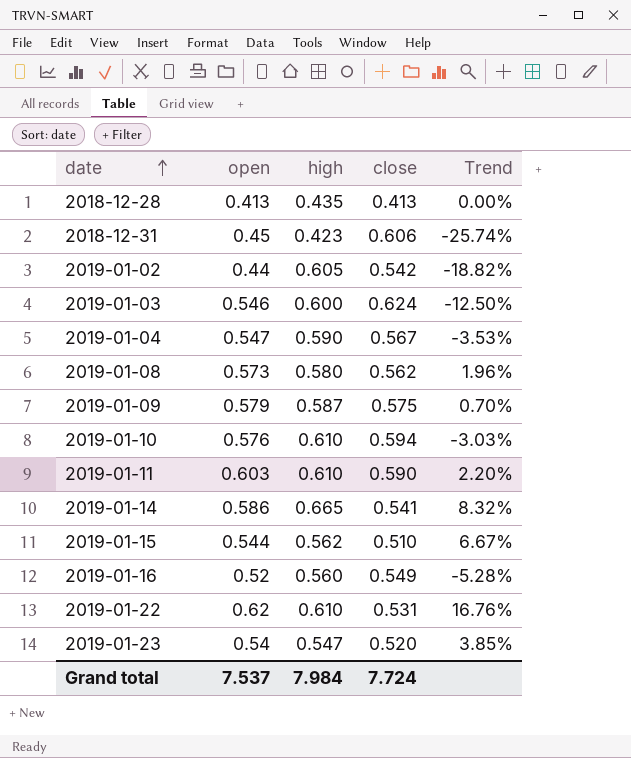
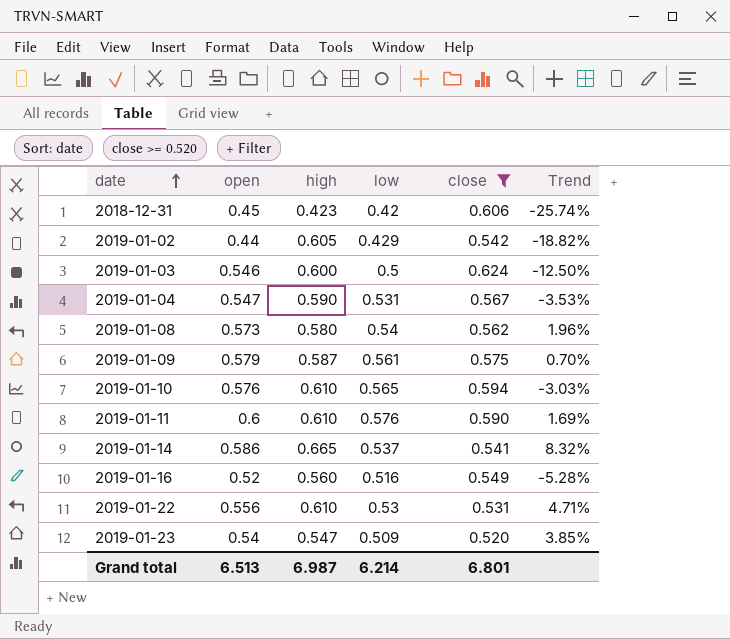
filter: none -> close >= 0.520
column low | position: none -> 4
2019-01-11 | open: 0.603 -> 0.6
2019-01-11 | Trend: 2.20% -> 1.69%
2019-01-22 | open: 0.62 -> 0.556
2019-01-22 | Trend: 16.76% -> 4.71%
Grand total | open: 7.537 -> 6.513
Grand total | high: 7.984 -> 6.987
Grand total | close: 7.724 -> 6.801

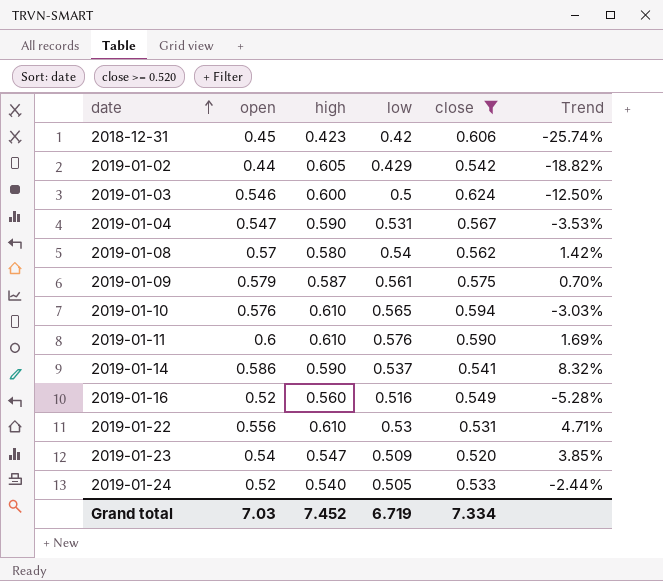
2019-01-08 | open: 0.573 -> 0.57
2019-01-08 | Trend: 1.96% -> 1.42%
2019-01-14 | high: 0.665 -> 0.590
row 2019-01-24: none -> 0.52 | 0.540 | 0.505 | 0.533 | -2.44%
Grand total | open: 6.513 -> 7.03
Grand total | high: 6.987 -> 7.452
Grand total | low: 6.214 -> 6.719
Grand total | close: 6.801 -> 7.334

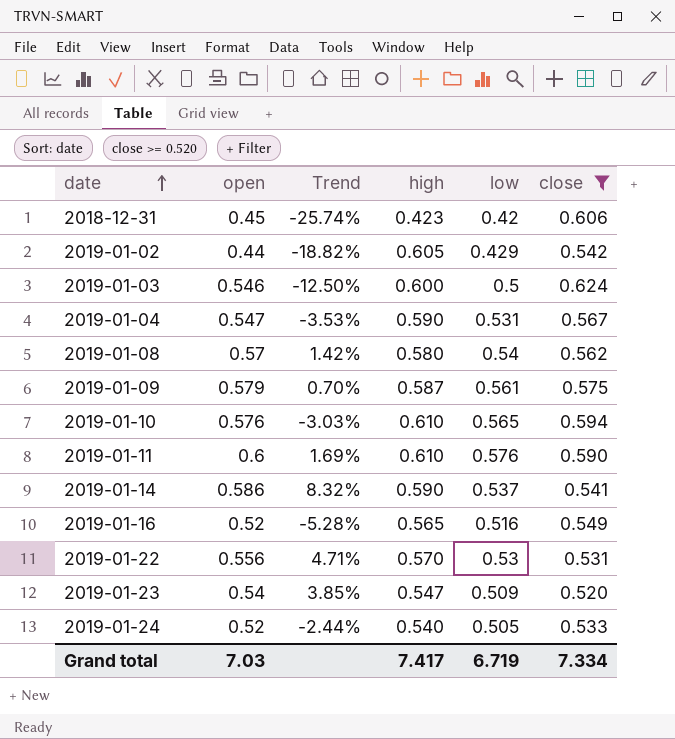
column Trend | position: 6 -> 3
2019-01-16 | high: 0.560 -> 0.565
2019-01-22 | high: 0.610 -> 0.570
Grand total | high: 7.452 -> 7.417

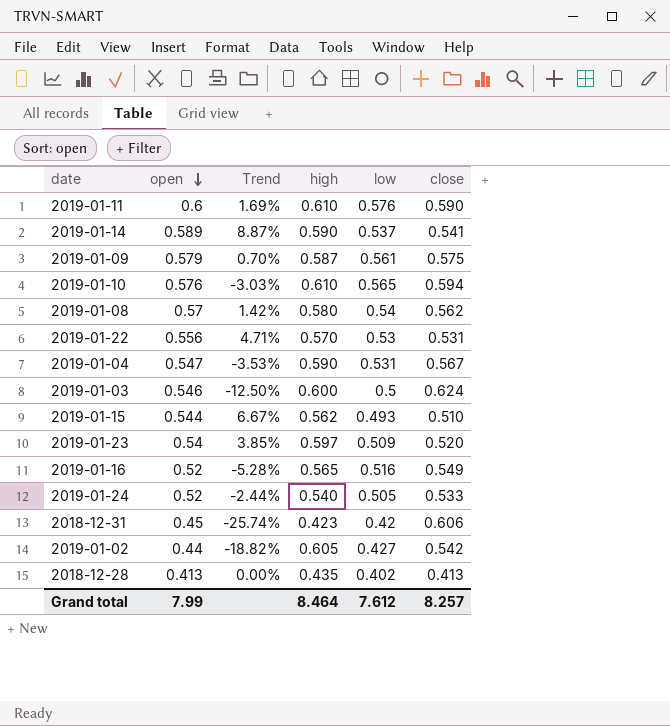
filter: close >= 0.520 -> none
row order: date ascending -> open descending
2019-01-14 | open: 0.586 -> 0.589
2019-01-14 | Trend: 8.32% -> 8.87%
2019-01-23 | high: 0.547 -> 0.597
2019-01-02 | low: 0.429 -> 0.427
Grand total | open: 7.03 -> 7.99
Grand total | high: 7.417 -> 8.464
Grand total | low: 6.719 -> 7.612
Grand total | close: 7.334 -> 8.257

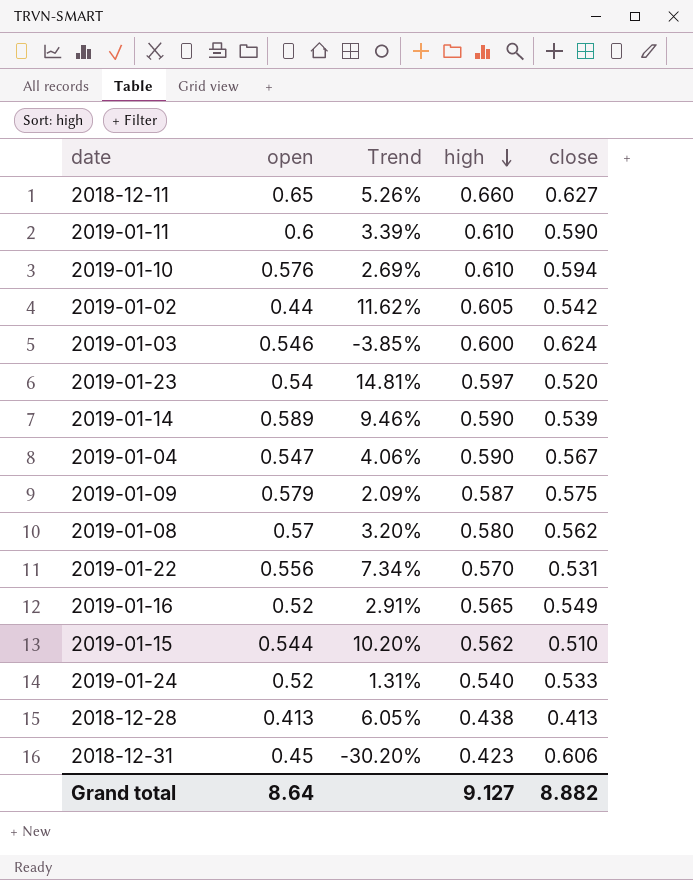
row order: open descending -> high descending
column low | position: 5 -> none
column Trend | formula: ([open] - [close]) / [close] -> ([high] - [close]) / [close]
row 2018-12-11: none -> 0.65 | 5.26% | 0.660 | 0.627
2019-01-14 | close: 0.541 -> 0.539
2018-12-28 | high: 0.435 -> 0.438
Grand total | open: 7.99 -> 8.64
Grand total | high: 8.464 -> 9.127
Grand total | close: 8.257 -> 8.882

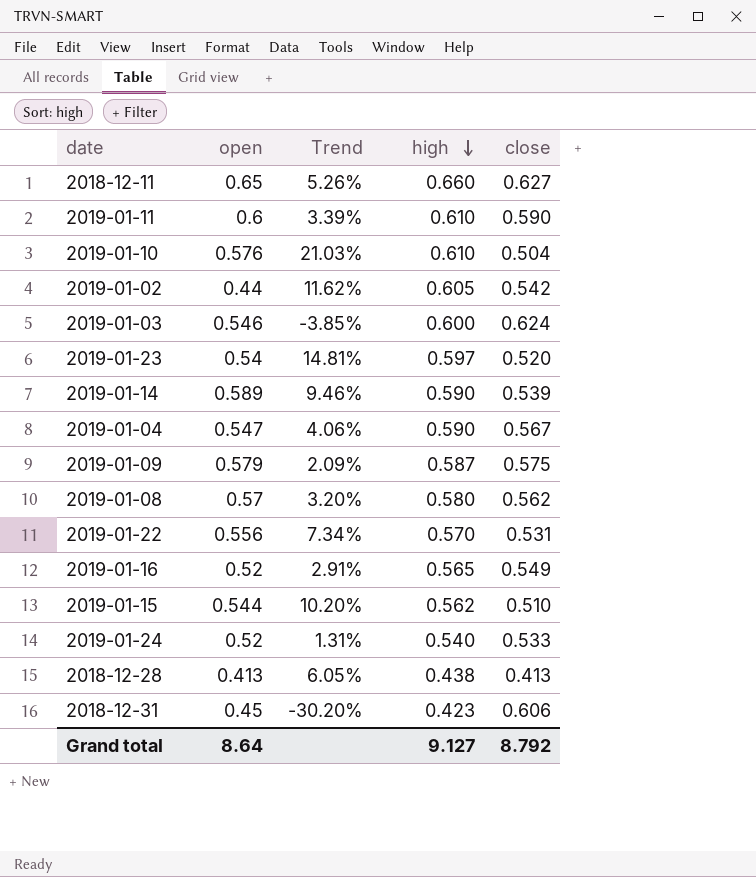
2019-01-10 | Trend: 2.69% -> 21.03%
2019-01-10 | close: 0.594 -> 0.504
Grand total | close: 8.882 -> 8.792

